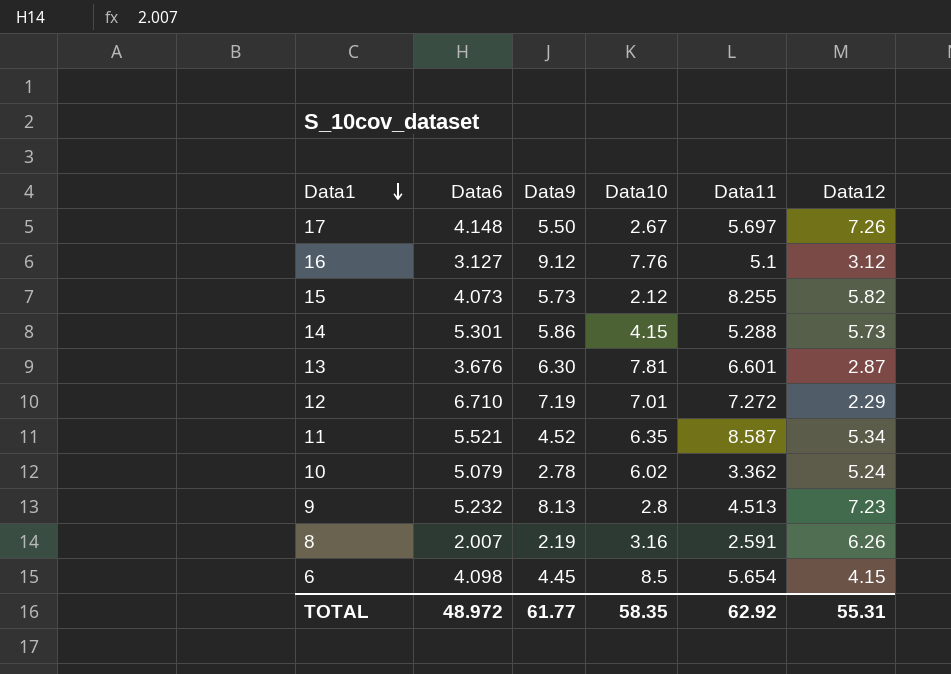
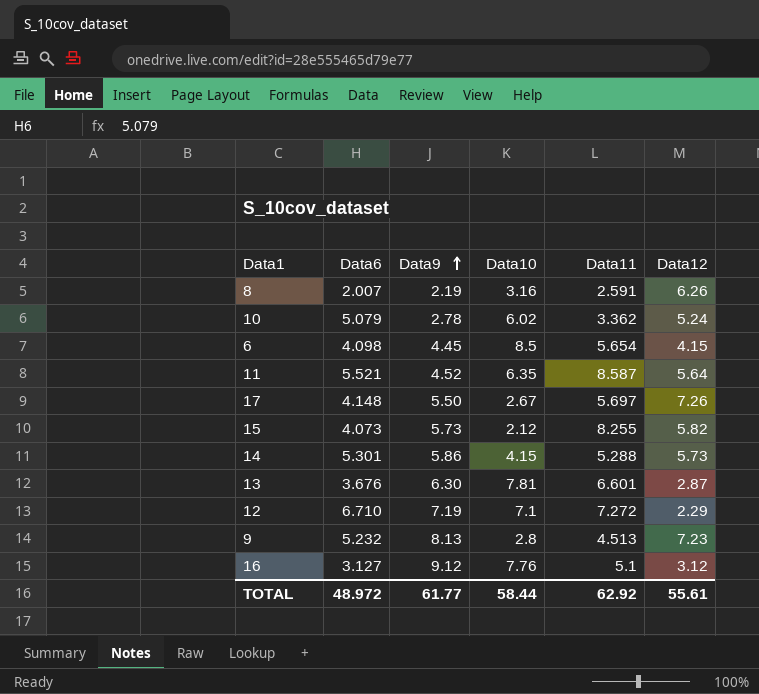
row order: Data1 descending -> Data9 ascending
11 | Data12: 5.34 -> 5.64
12 | Data10: 7.01 -> 7.1
TOTAL | Data10: 58.35 -> 58.44
TOTAL | Data12: 55.31 -> 55.61

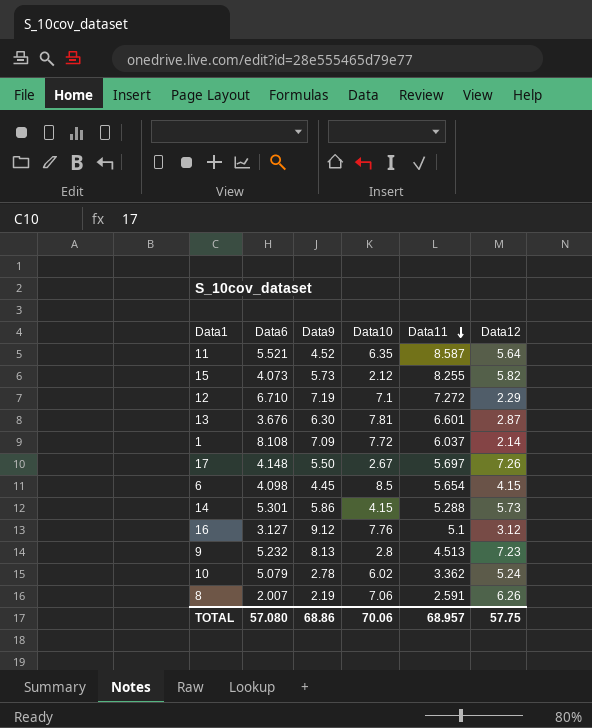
row order: Data9 ascending -> Data11 descending
row 1: none -> 8.108 | 7.09 | 7.72 | 6.037 | 2.14
8 | Data10: 3.16 -> 7.06
TOTAL | Data6: 48.972 -> 57.080
TOTAL | Data9: 61.77 -> 68.86
TOTAL | Data10: 58.44 -> 70.06
TOTAL | Data11: 62.92 -> 68.957
TOTAL | Data12: 55.61 -> 57.75

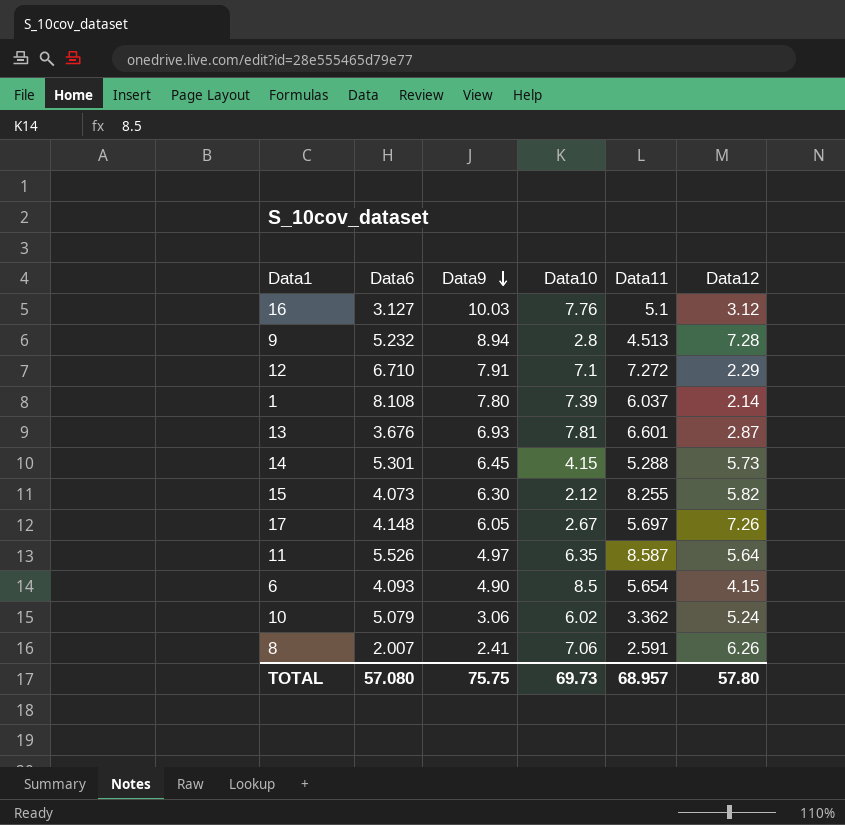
row order: Data11 descending -> Data9 descending
16 | Data9: 9.12 -> 10.03
9 | Data9: 8.13 -> 8.94
9 | Data12: 7.23 -> 7.28
12 | Data9: 7.19 -> 7.91
1 | Data9: 7.09 -> 7.80
1 | Data10: 7.72 -> 7.39
13 | Data9: 6.30 -> 6.93
14 | Data9: 5.86 -> 6.45
15 | Data9: 5.73 -> 6.30
17 | Data9: 5.50 -> 6.05
11 | Data6: 5.521 -> 5.526
11 | Data9: 4.52 -> 4.97
6 | Data6: 4.098 -> 4.093
6 | Data9: 4.45 -> 4.90
10 | Data9: 2.78 -> 3.06
8 | Data9: 2.19 -> 2.41
TOTAL | Data9: 68.86 -> 75.75
TOTAL | Data10: 70.06 -> 69.73
TOTAL | Data12: 57.75 -> 57.80

